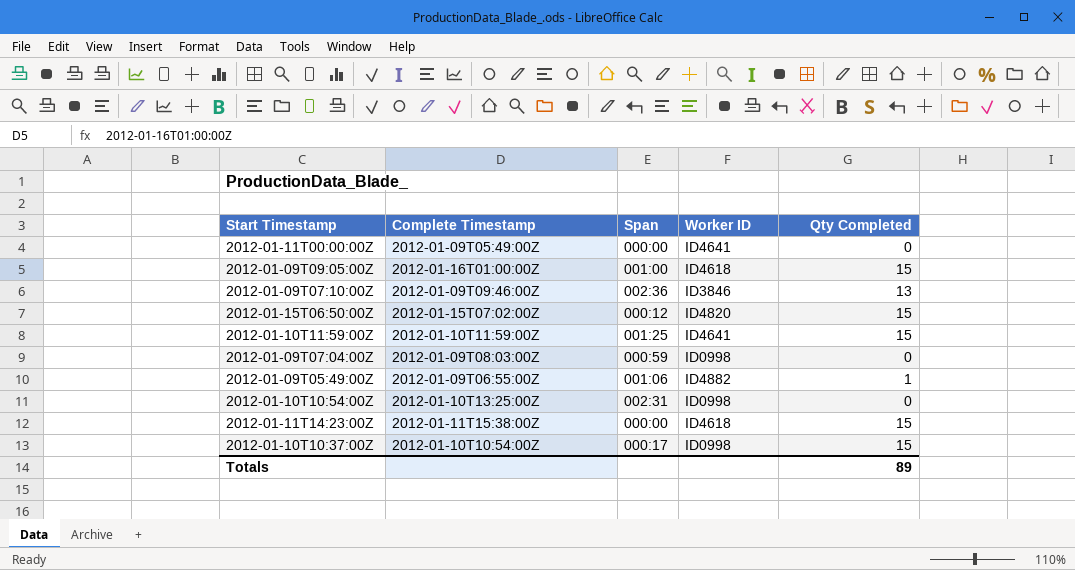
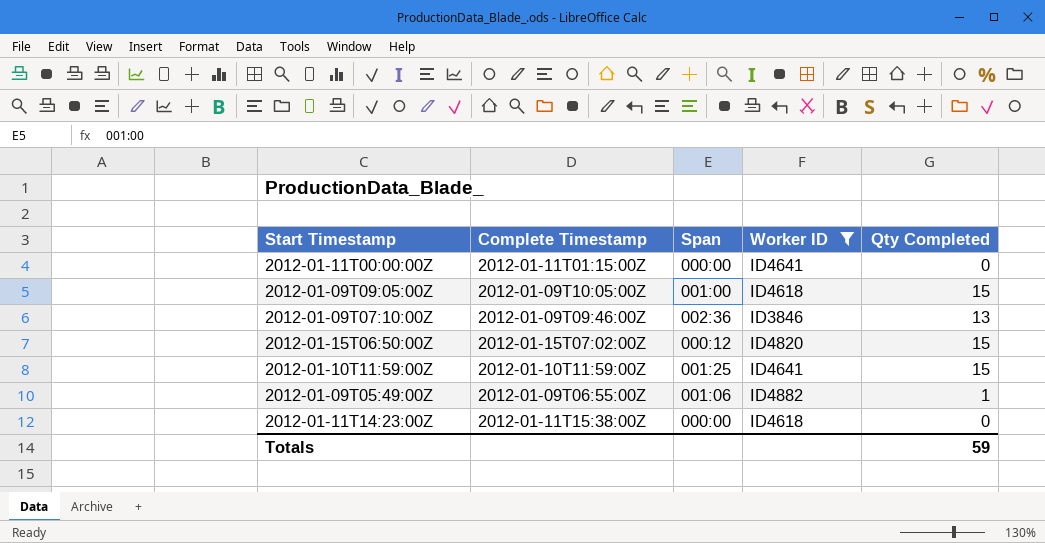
filter: none -> Worker ID != ID0998
2012-01-11T00:00:00Z | Complete Timestamp: 2012-01-09T05:49:00Z -> 2012-01-11T01:15:00Z
2012-01-09T09:05:00Z | Complete Timestamp: 2012-01-16T01:00:00Z -> 2012-01-09T10:05:00Z
2012-01-11T14:23:00Z | Qty Completed: 15 -> 0
Totals | Qty Completed: 89 -> 59

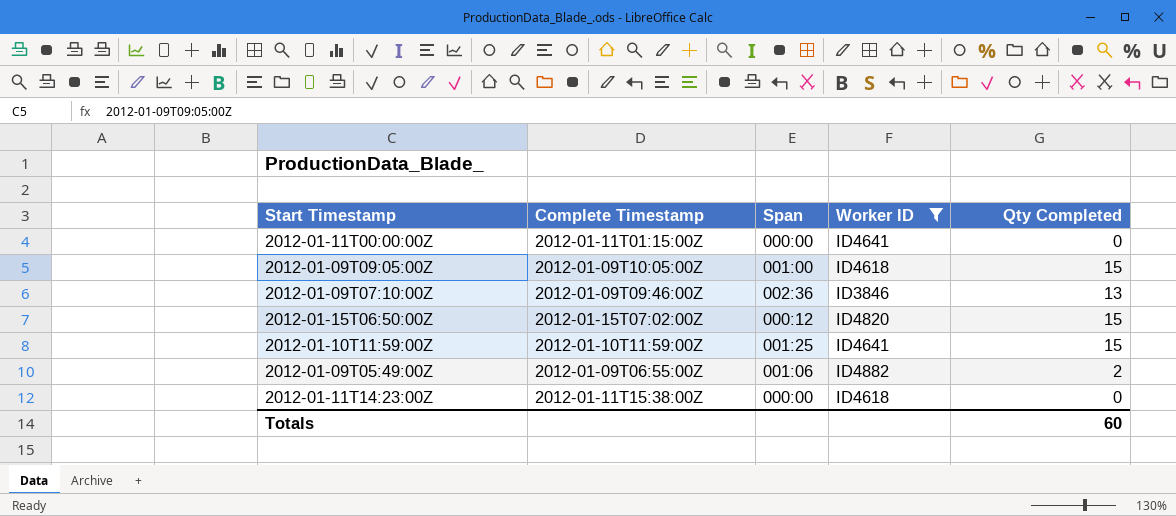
2012-01-09T05:49:00Z | Qty Completed: 1 -> 2
Totals | Qty Completed: 59 -> 60

